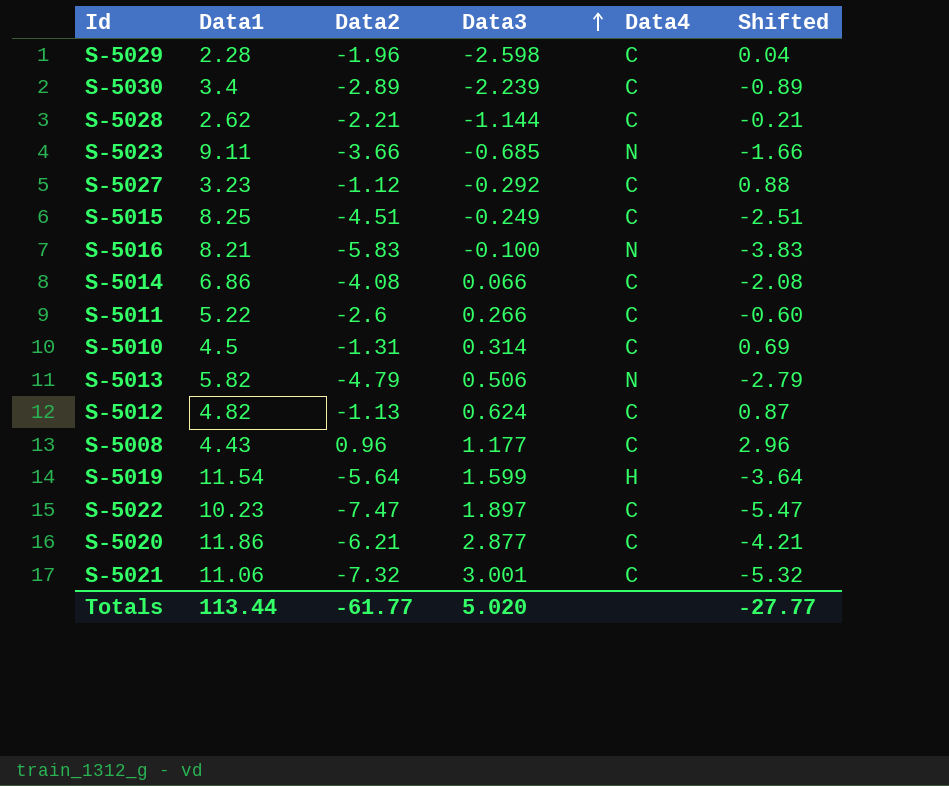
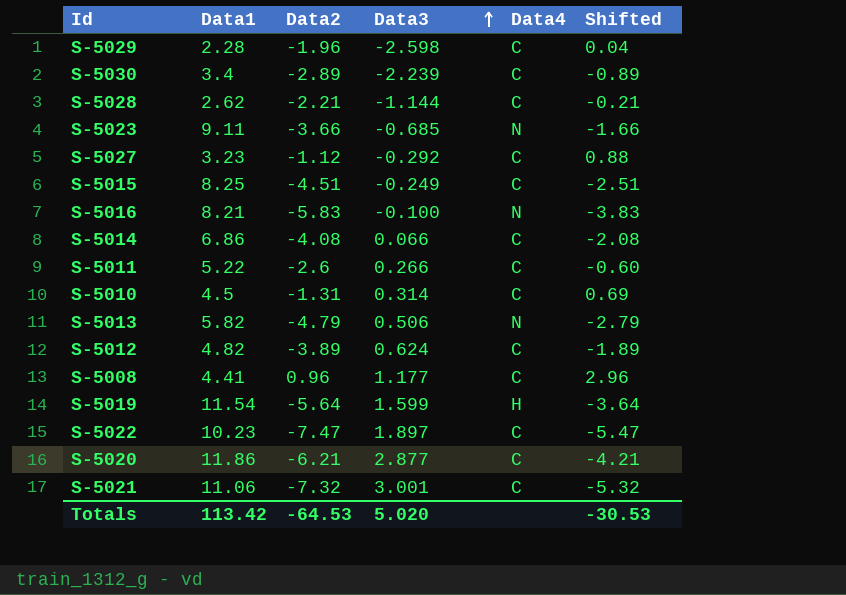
S-5012 | Data2: -1.13 -> -3.89
S-5012 | Shifted: 0.87 -> -1.89
S-5008 | Data1: 4.43 -> 4.41
Totals | Data1: 113.44 -> 113.42
Totals | Data2: -61.77 -> -64.53
Totals | Shifted: -27.77 -> -30.53

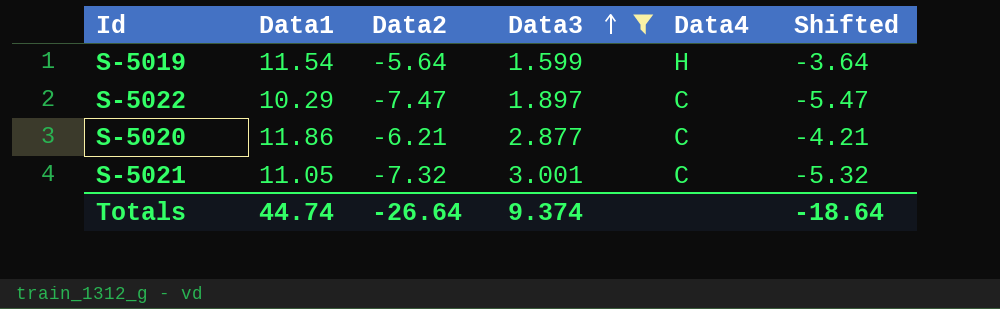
filter: none -> Data3 >= 1.599
S-5022 | Data1: 10.23 -> 10.29
S-5021 | Data1: 11.06 -> 11.05
Totals | Data1: 113.42 -> 44.74
Totals | Data2: -64.53 -> -26.64
Totals | Data3: 5.020 -> 9.374
Totals | Shifted: -30.53 -> -18.64

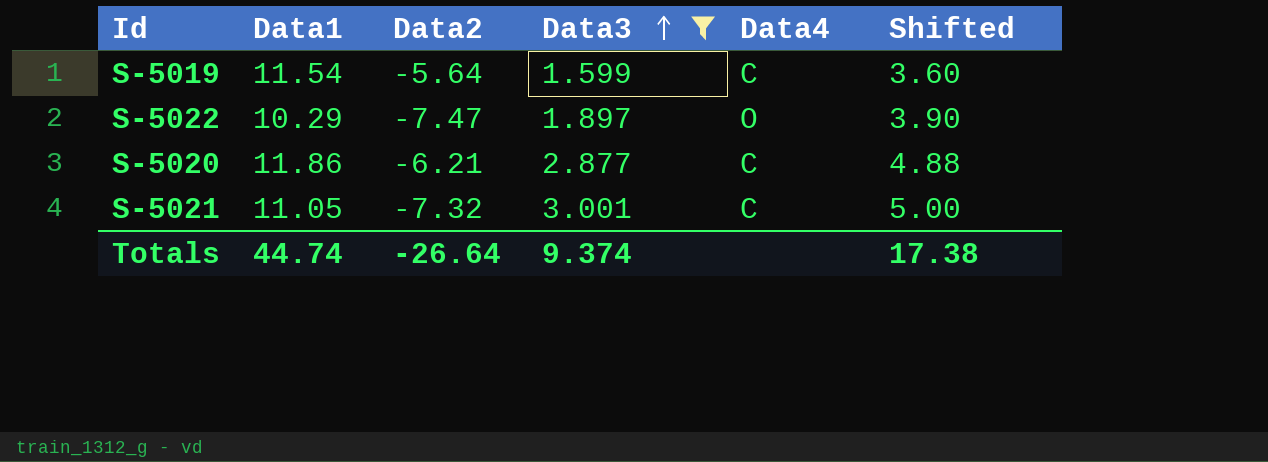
column Shifted | formula: [Data2] + 2 -> [Data3] + 2
S-5019 | Data4: H -> C
S-5022 | Data4: C -> O
Totals | Shifted: -18.64 -> 17.38

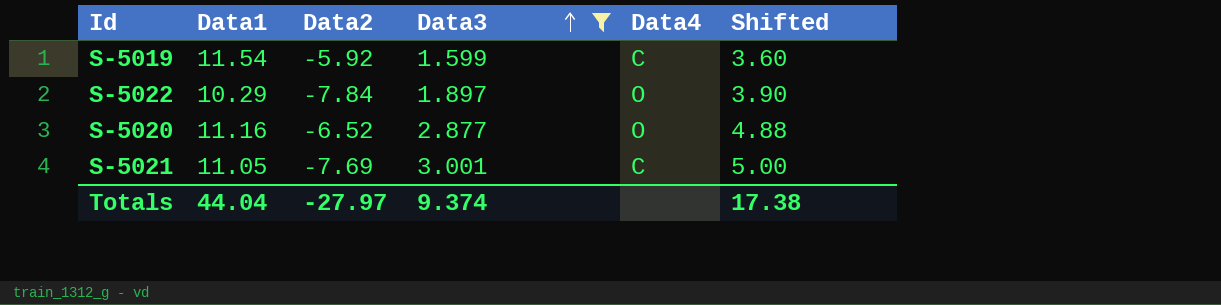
S-5019 | Data2: -5.64 -> -5.92
S-5022 | Data2: -7.47 -> -7.84
S-5020 | Data1: 11.86 -> 11.16
S-5020 | Data2: -6.21 -> -6.52
S-5020 | Data4: C -> O
S-5021 | Data2: -7.32 -> -7.69
Totals | Data1: 44.74 -> 44.04
Totals | Data2: -26.64 -> -27.97

